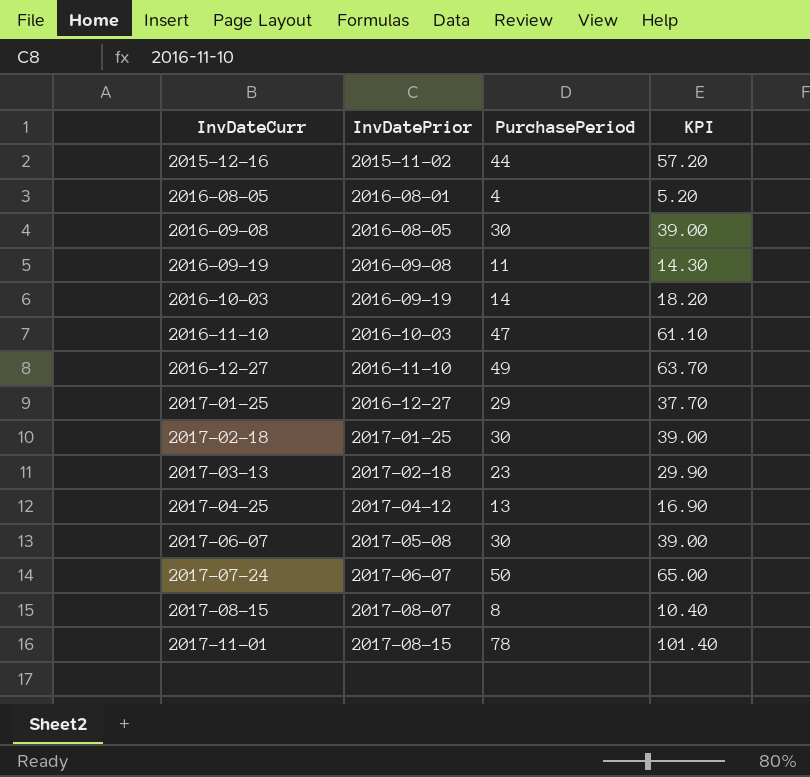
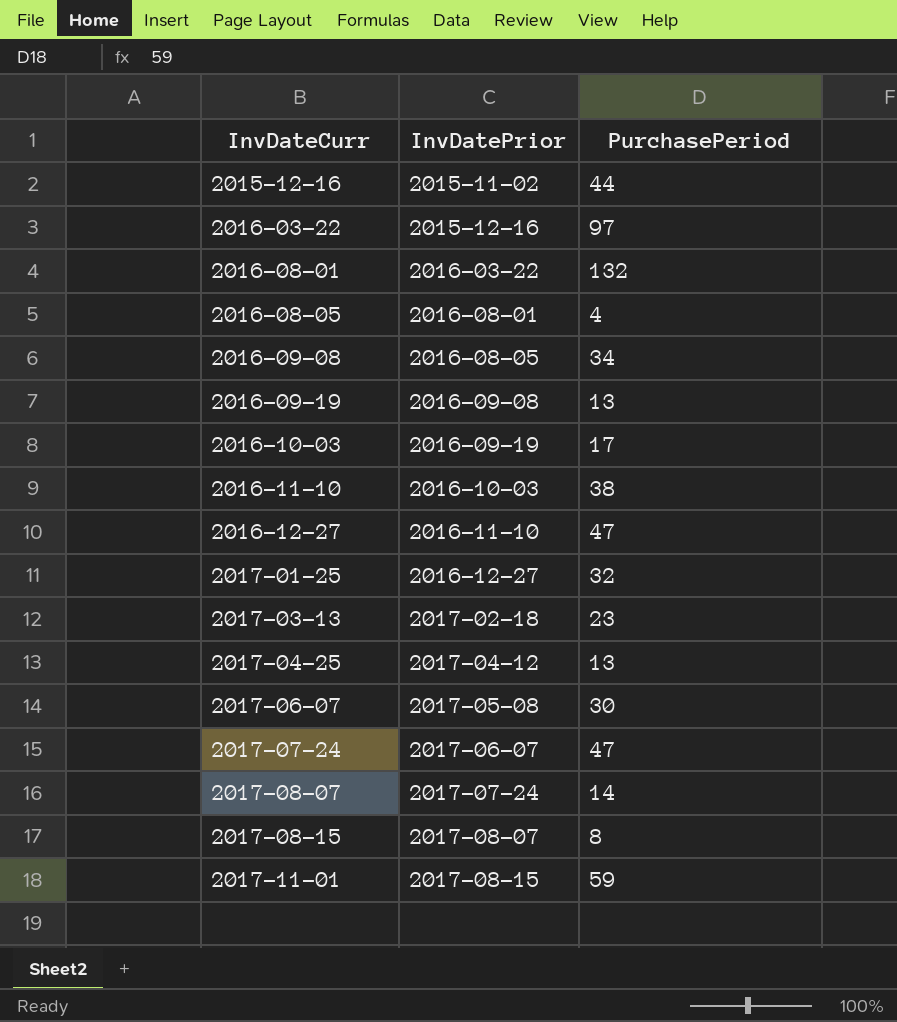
column KPI | formula: [PurchasePeriod] * 1.3 -> none
row 2017-02-18: 2017-01-25 | 30 | 39.00 -> none
row 2016-03-22: none -> 2015-12-16 | 97
row 2016-08-01: none -> 2016-03-22 | 132
2016-09-08 | PurchasePeriod: 30 -> 34
2016-09-19 | PurchasePeriod: 11 -> 13
2016-10-03 | PurchasePeriod: 14 -> 17
2016-11-10 | PurchasePeriod: 47 -> 38
2016-12-27 | PurchasePeriod: 49 -> 47
2017-01-25 | PurchasePeriod: 29 -> 32
2017-07-24 | PurchasePeriod: 50 -> 47
row 2017-08-07: none -> 2017-07-24 | 14
2017-11-01 | PurchasePeriod: 78 -> 59

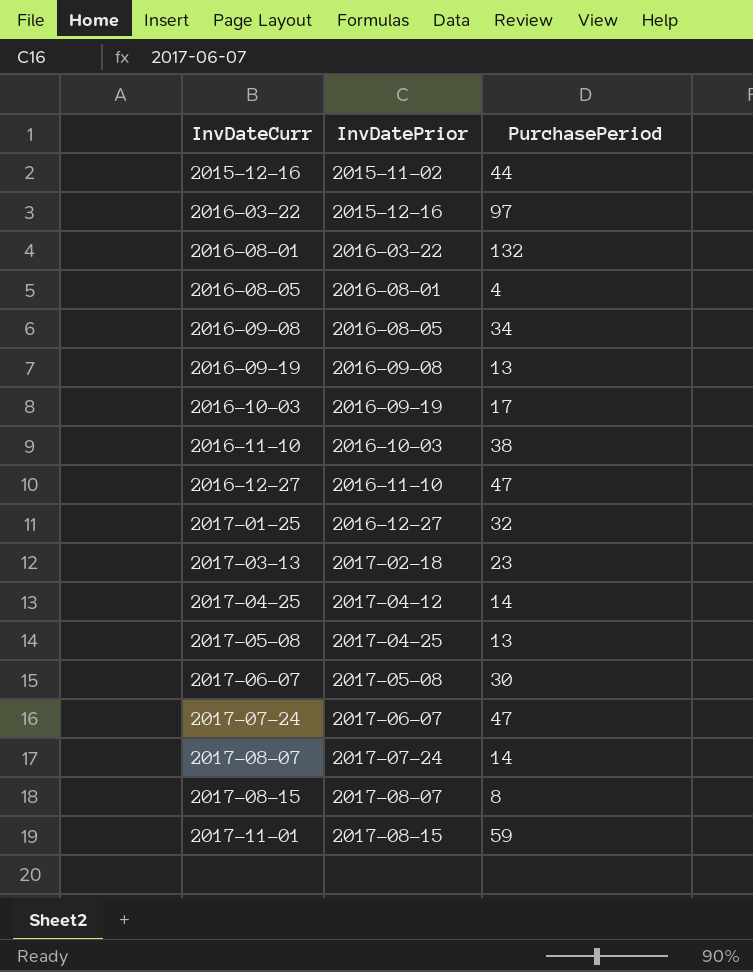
2017-04-25 | PurchasePeriod: 13 -> 14
row 2017-05-08: none -> 2017-04-25 | 13

